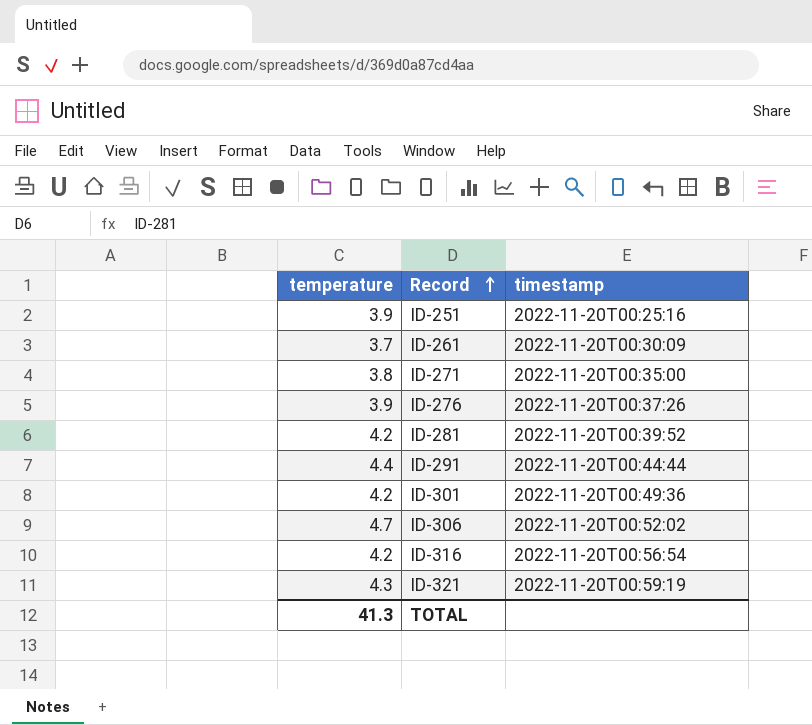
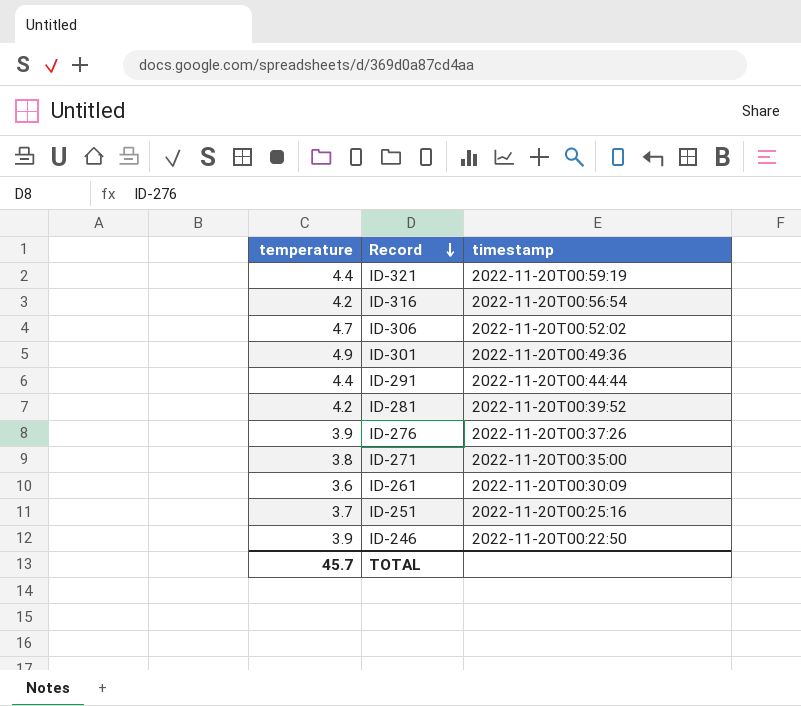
row order: Record ascending -> Record descending
ID-321 | temperature: 4.3 -> 4.4
ID-301 | temperature: 4.2 -> 4.9
ID-261 | temperature: 3.7 -> 3.6
ID-251 | temperature: 3.9 -> 3.7
row ID-246: none -> 3.9 | 2022-11-20T00:22:50
TOTAL | temperature: 41.3 -> 45.7

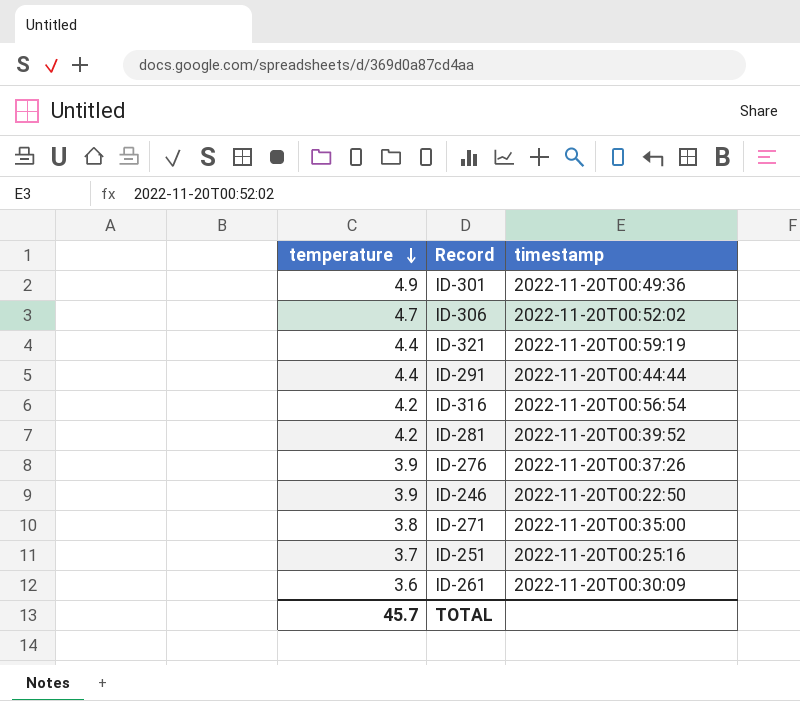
row order: Record descending -> temperature descending

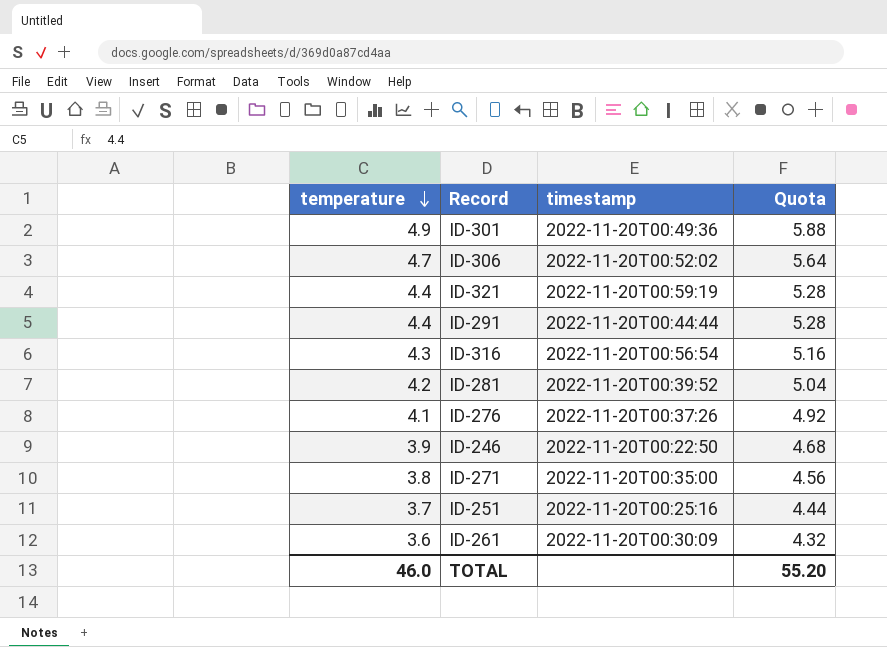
column Quota | formula: none -> [temperature] * 1.2
ID-316 | temperature: 4.2 -> 4.3
ID-276 | temperature: 3.9 -> 4.1
TOTAL | temperature: 45.7 -> 46.0

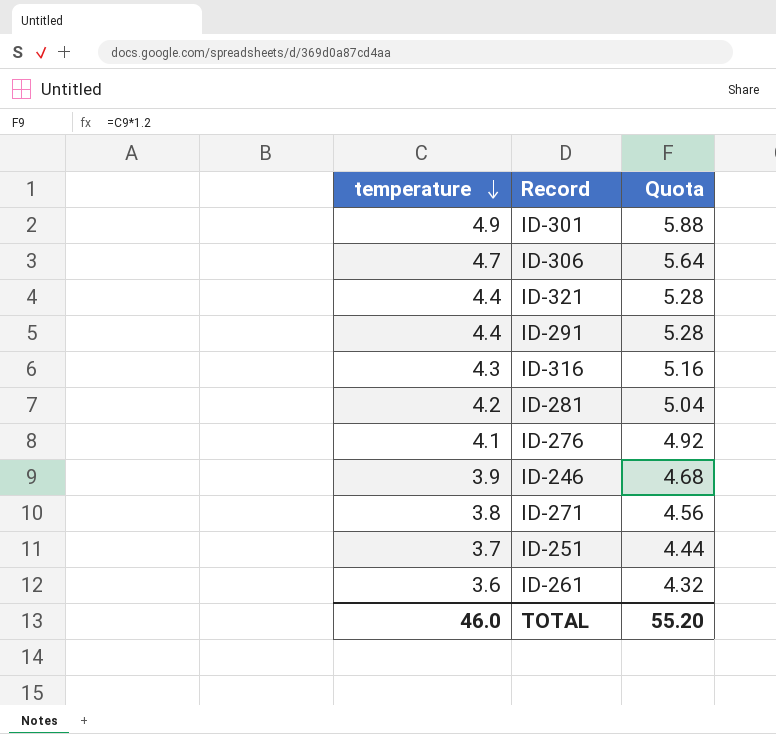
column timestamp | position: 3 -> none

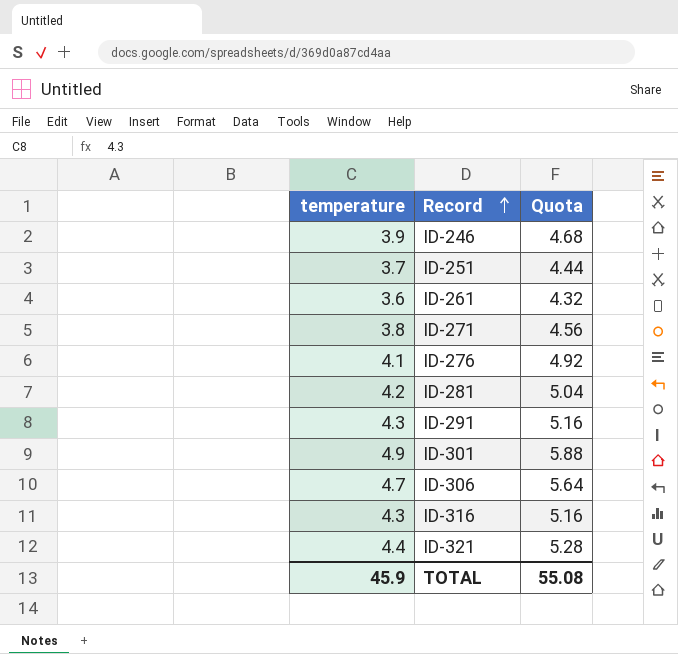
row order: temperature descending -> Record ascending
ID-291 | temperature: 4.4 -> 4.3
ID-291 | Quota: 5.28 -> 5.16
TOTAL | temperature: 46.0 -> 45.9
TOTAL | Quota: 55.20 -> 55.08

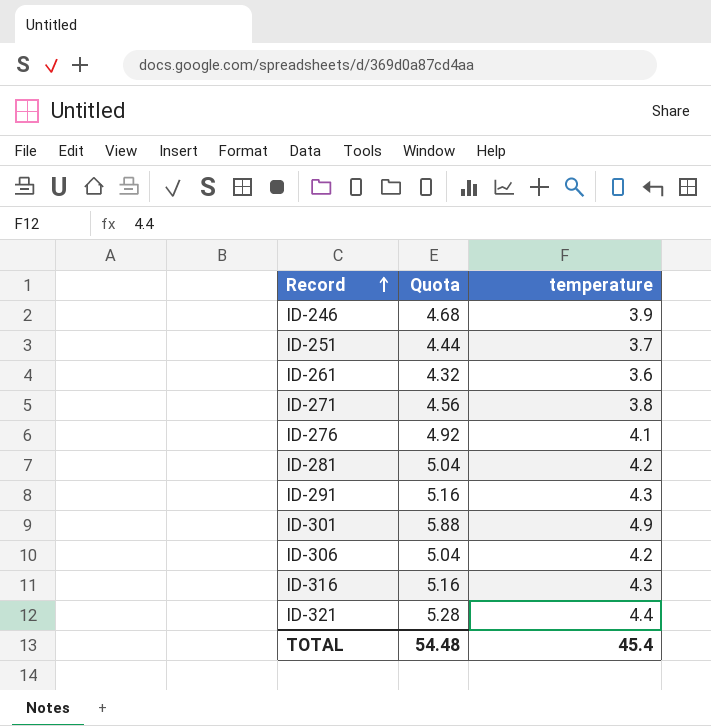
column temperature | position: 1 -> 3
ID-306 | Quota: 5.64 -> 5.04
ID-306 | temperature: 4.7 -> 4.2
TOTAL | Quota: 55.08 -> 54.48
TOTAL | temperature: 45.9 -> 45.4

